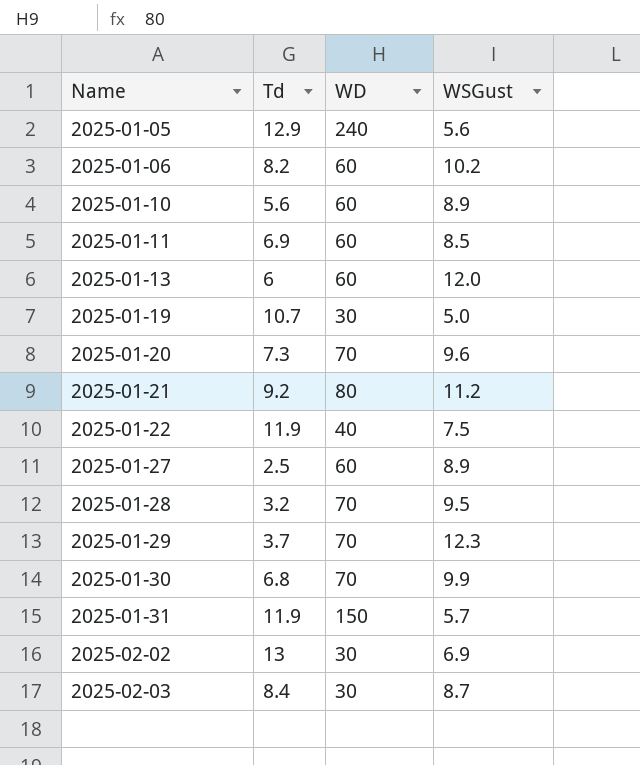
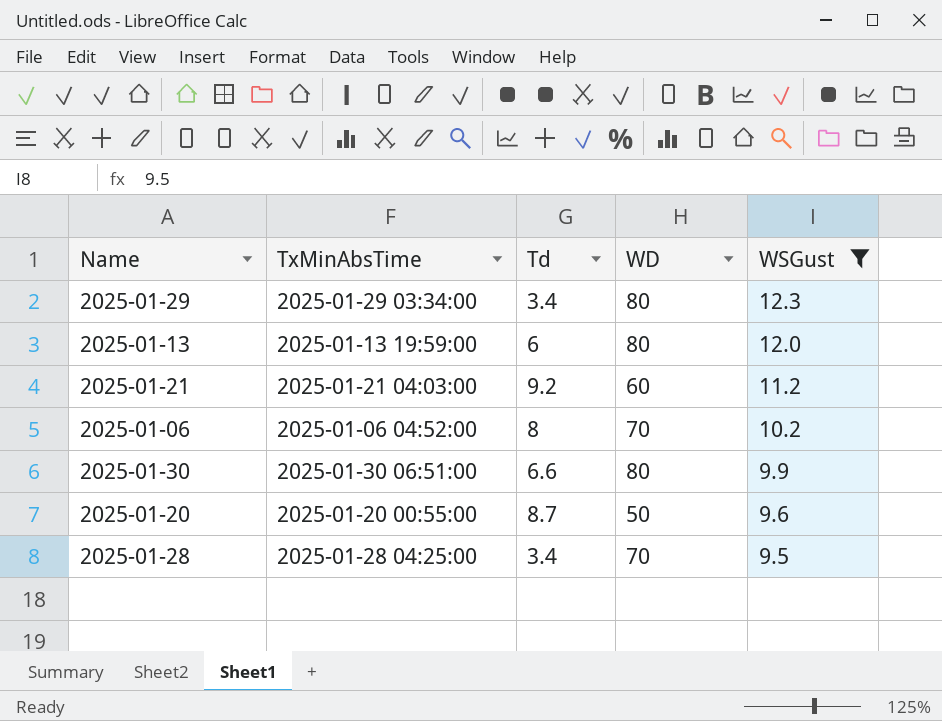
filter: none -> WSGust >= 9.5
row order: Name ascending -> WSGust descending
column TxMinAbsTime | position: none -> 2
2025-01-29 | Td: 3.7 -> 3.4
2025-01-29 | WD: 70 -> 80
2025-01-13 | WD: 60 -> 80
2025-01-21 | WD: 80 -> 60
2025-01-06 | Td: 8.2 -> 8
2025-01-06 | WD: 60 -> 70
2025-01-30 | Td: 6.8 -> 6.6
2025-01-30 | WD: 70 -> 80
2025-01-20 | Td: 7.3 -> 8.7
2025-01-20 | WD: 70 -> 50
2025-01-28 | Td: 3.2 -> 3.4

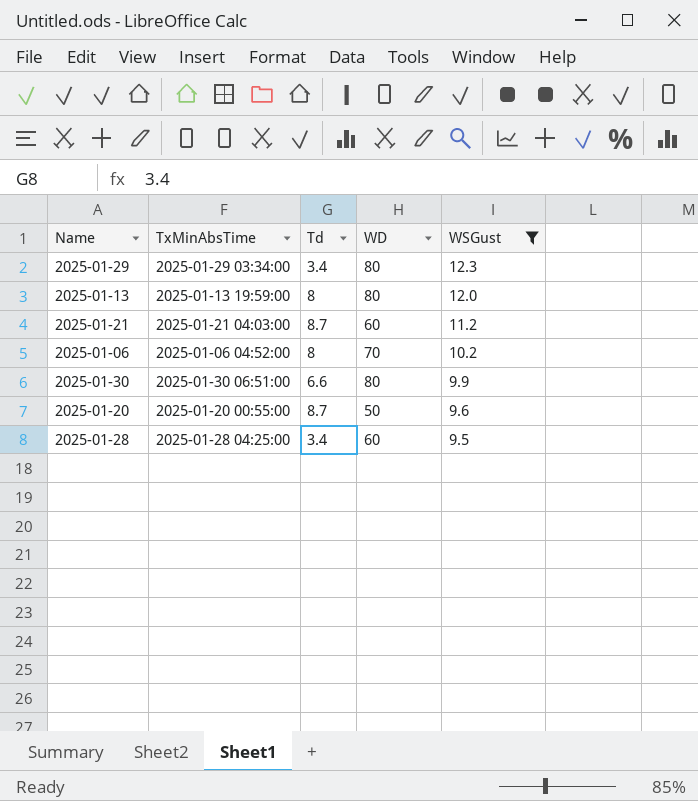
2025-01-13 | Td: 6 -> 8
2025-01-21 | Td: 9.2 -> 8.7
2025-01-28 | WD: 70 -> 60

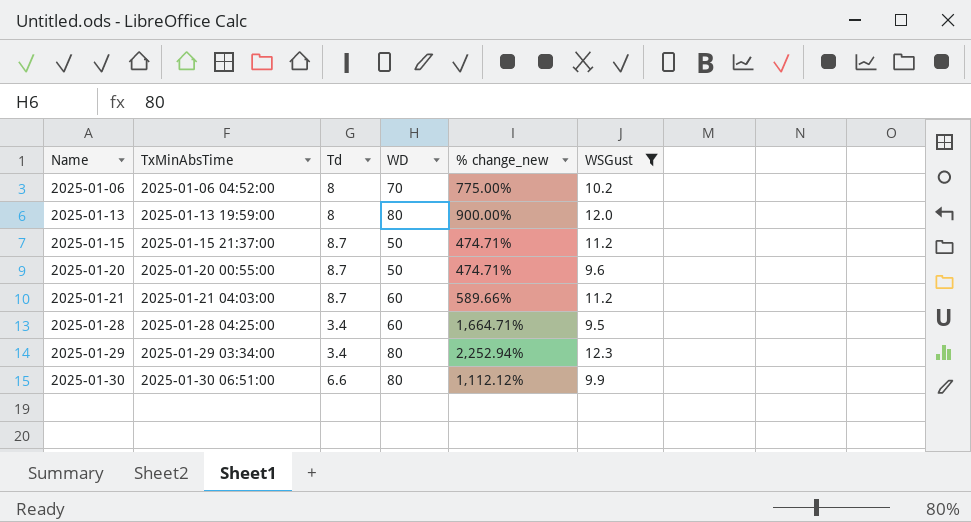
row order: WSGust descending -> Name ascending
column % change_new | formula: none -> ([WD] - [Td]) / [Td]
row 2025-01-15: none -> 2025-01-15 21:37:00 | 8.7 | 50 | 474.71% | 11.2

